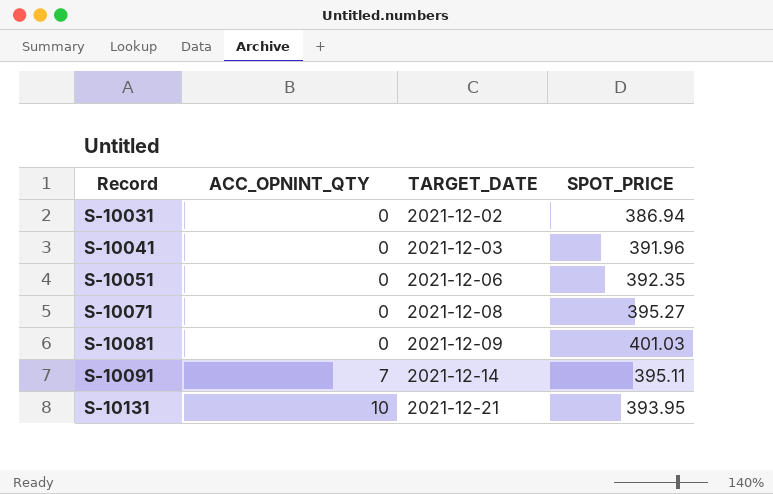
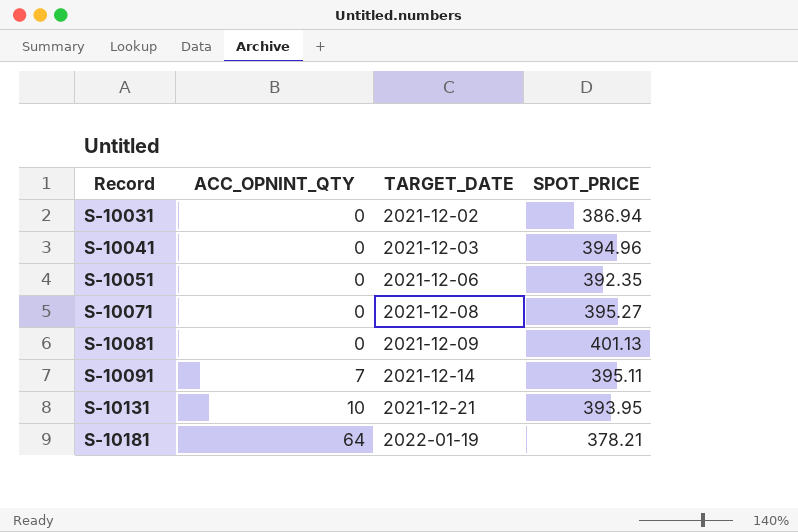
S-10041 | SPOT_PRICE: 391.96 -> 394.96
S-10081 | SPOT_PRICE: 401.03 -> 401.13
row S-10181: none -> 64 | 2022-01-19 | 378.21

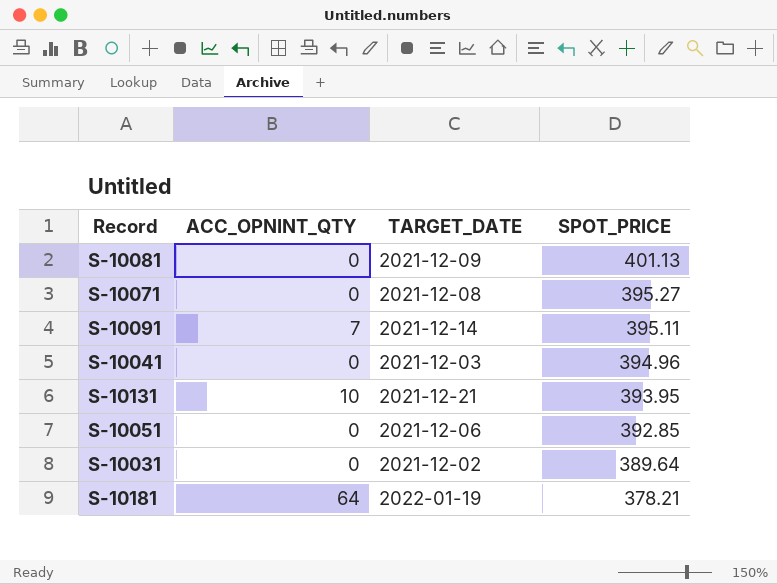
row order: Record ascending -> SPOT_PRICE descending
S-10051 | SPOT_PRICE: 392.35 -> 392.85
S-10031 | SPOT_PRICE: 386.94 -> 389.64

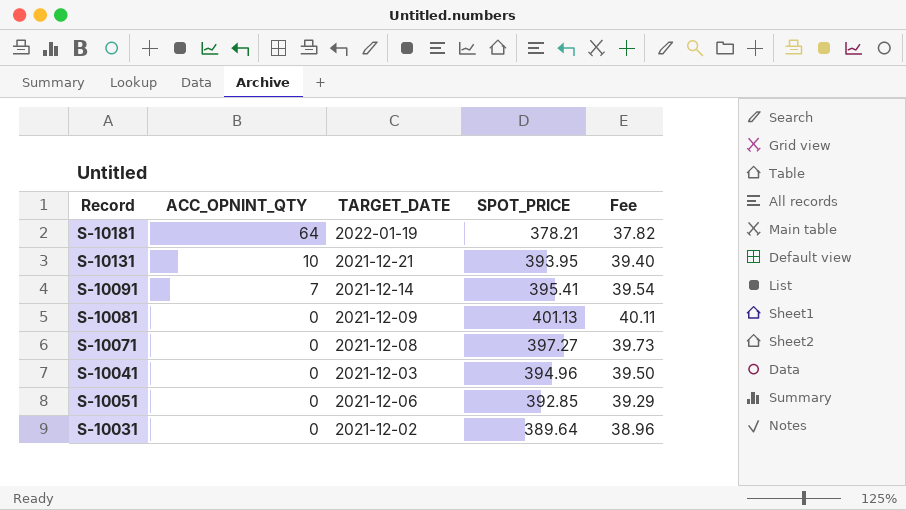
row order: SPOT_PRICE descending -> ACC_OPNINT_QTY descending
column Fee | formula: none -> [SPOT_PRICE] * 0.1
S-10091 | SPOT_PRICE: 395.11 -> 395.41
S-10071 | SPOT_PRICE: 395.27 -> 397.27

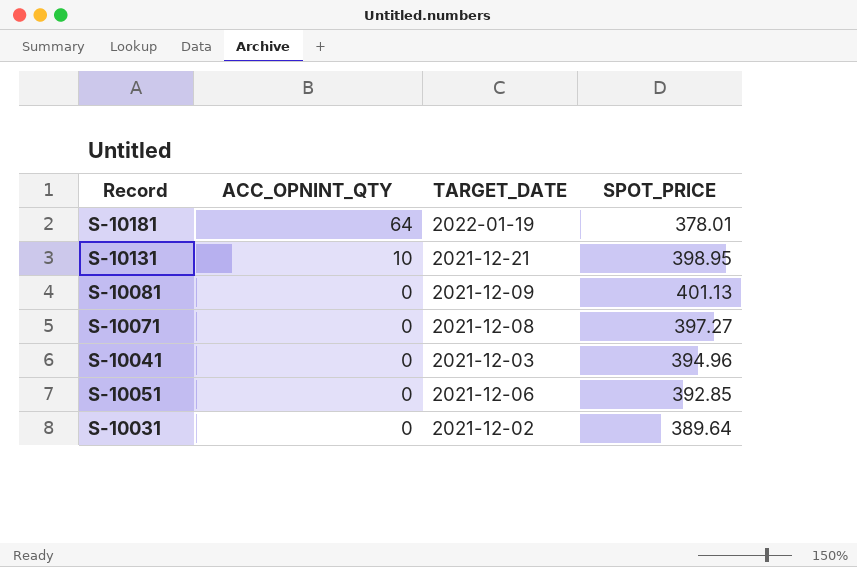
column Fee | formula: [SPOT_PRICE] * 0.1 -> none
row S-10091: 7 | 2021-12-14 | 395.41 | 39.54 -> none
S-10181 | SPOT_PRICE: 378.21 -> 378.01
S-10131 | SPOT_PRICE: 393.95 -> 398.95

